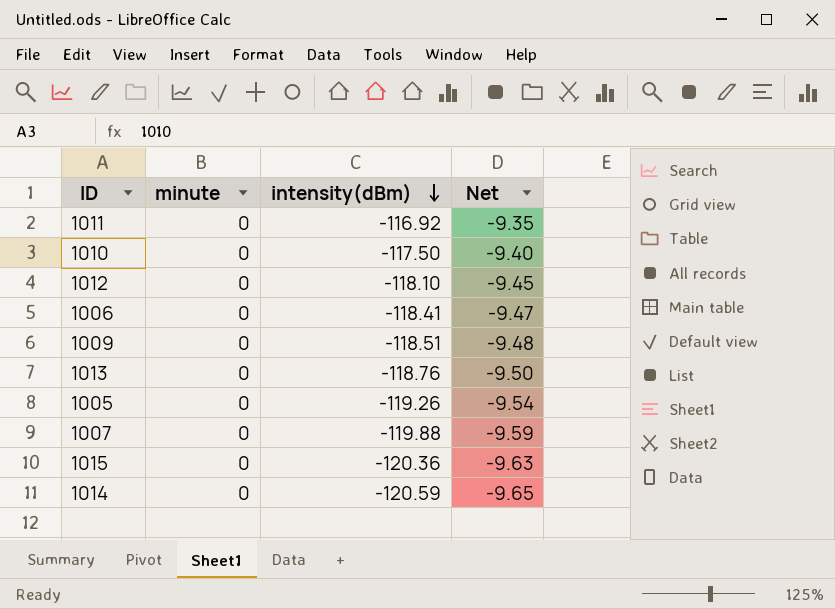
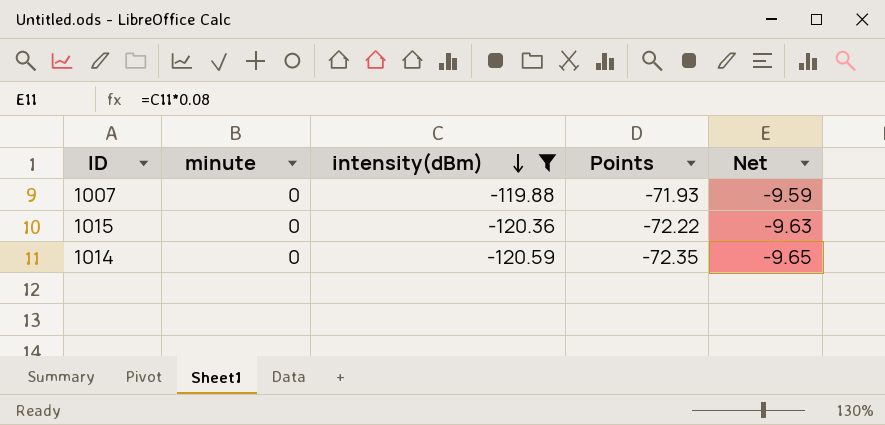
filter: none -> intensity(dBm) <= -119.88
column Points | formula: none -> [intensity(dBm)] * 0.6

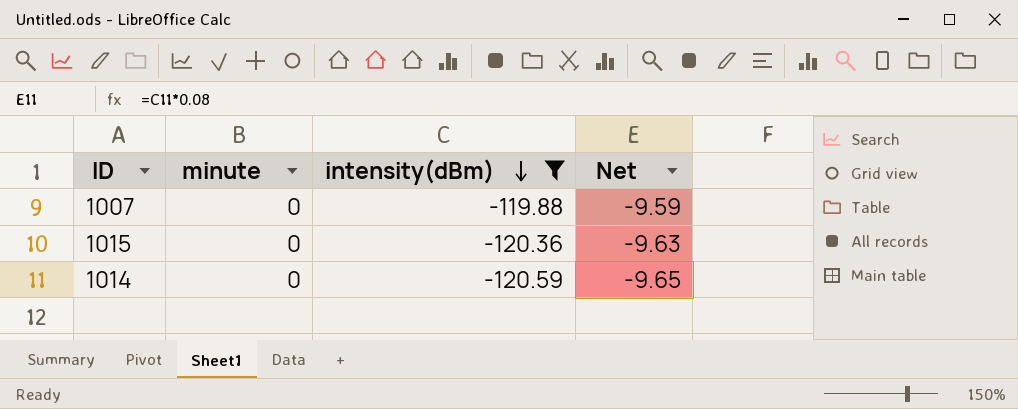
column Points | formula: [intensity(dBm)] * 0.6 -> none

